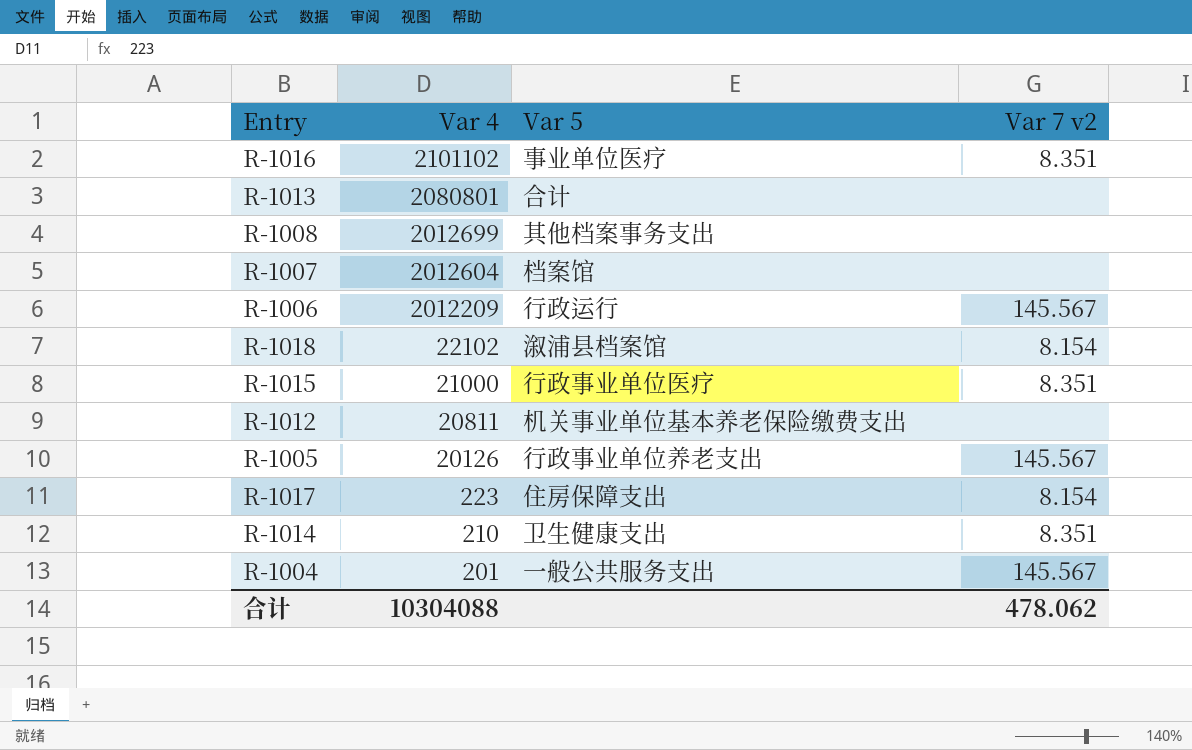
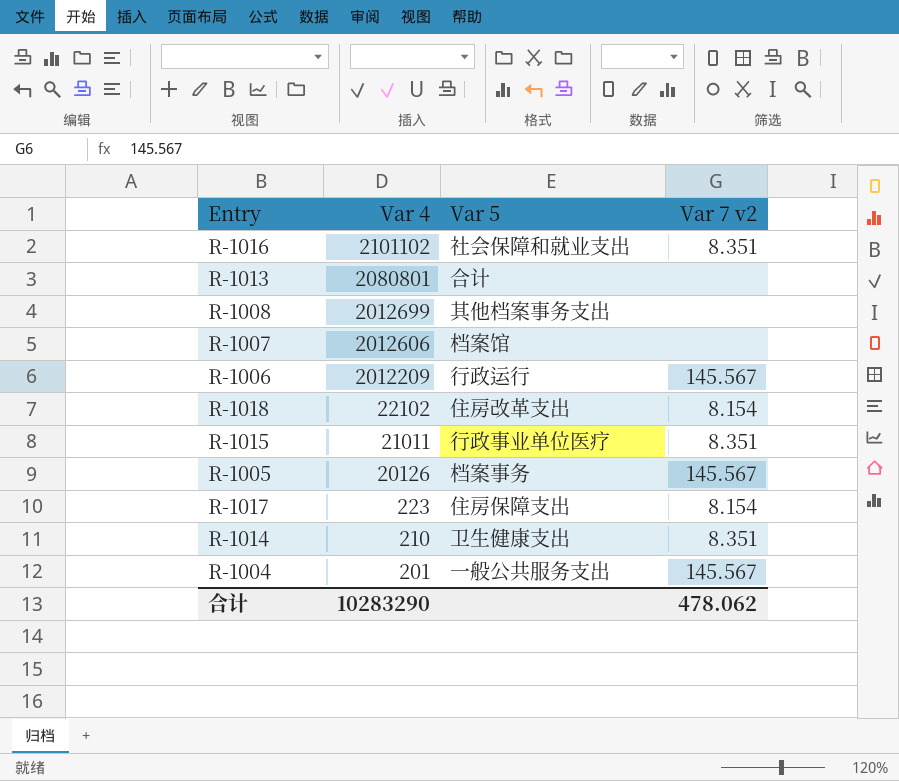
row R-1012: 20811 | 机关事业单位基本养老保险缴费支出 | none -> none
R-1016 | Var 5: 事业单位医疗 -> 社会保障和就业支出
R-1007 | Var 4: 2012604 -> 2012606
R-1018 | Var 5: 溆浦县档案馆 -> 住房改革支出
R-1015 | Var 4: 21000 -> 21011
R-1005 | Var 5: 行政事业单位养老支出 -> 档案事务
合计 | Var 4: 10304088 -> 10283290

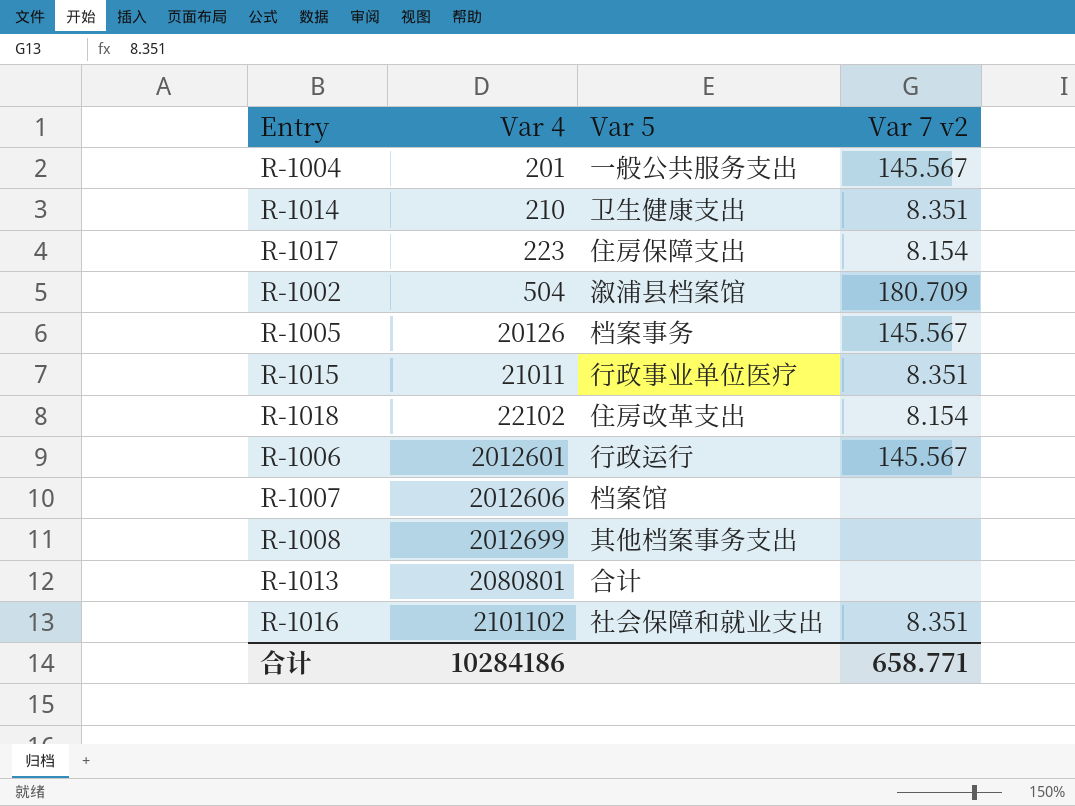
row order: Var 4 descending -> Var 4 ascending
row R-1002: none -> 504 | 溆浦县档案馆 | 180.709
R-1006 | Var 4: 2012209 -> 2012601
合计 | Var 4: 10283290 -> 10284186
合计 | Var 7 v2: 478.062 -> 658.771

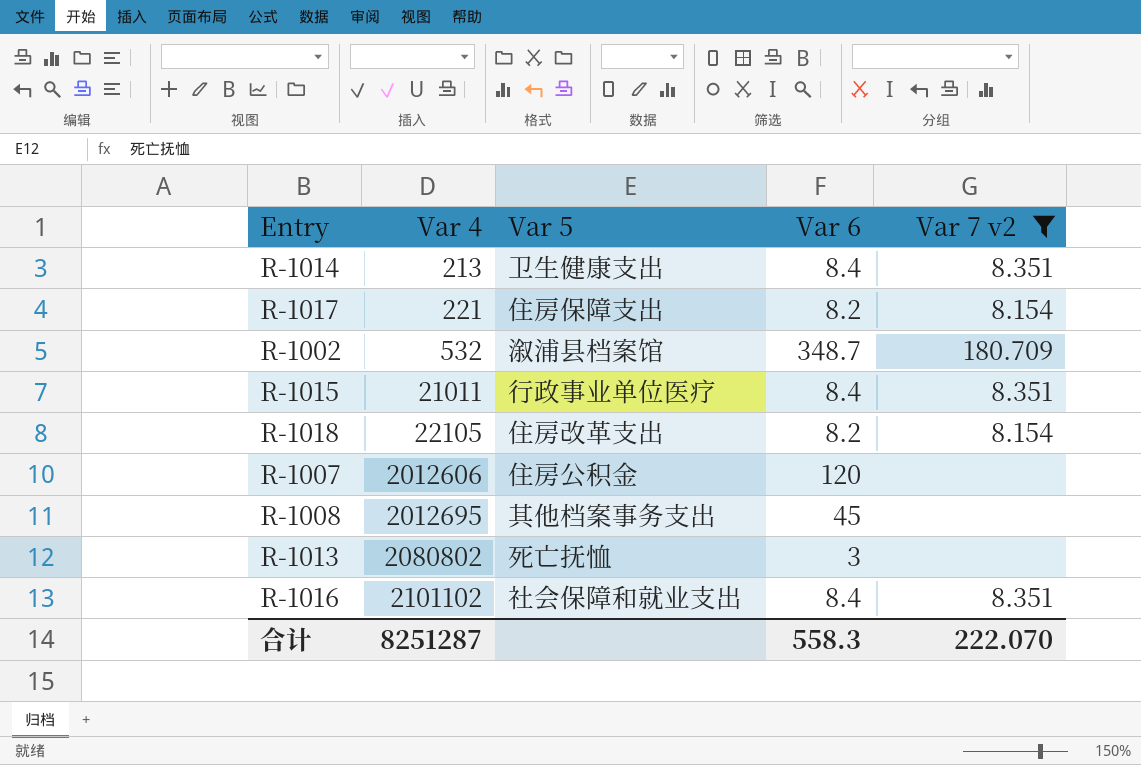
filter: none -> Var 7 v2 != 145.567
column Var 6 | position: none -> 4
R-1014 | Var 4: 210 -> 213
R-1017 | Var 4: 223 -> 221
R-1002 | Var 4: 504 -> 532
R-1018 | Var 4: 22102 -> 22105
R-1007 | Var 5: 档案馆 -> 住房公积金
R-1008 | Var 4: 2012699 -> 2012695
R-1013 | Var 4: 2080801 -> 2080802
R-1013 | Var 5: 合计 -> 死亡抚恤
合计 | Var 4: 10284186 -> 8251287
合计 | Var 7 v2: 658.771 -> 222.070

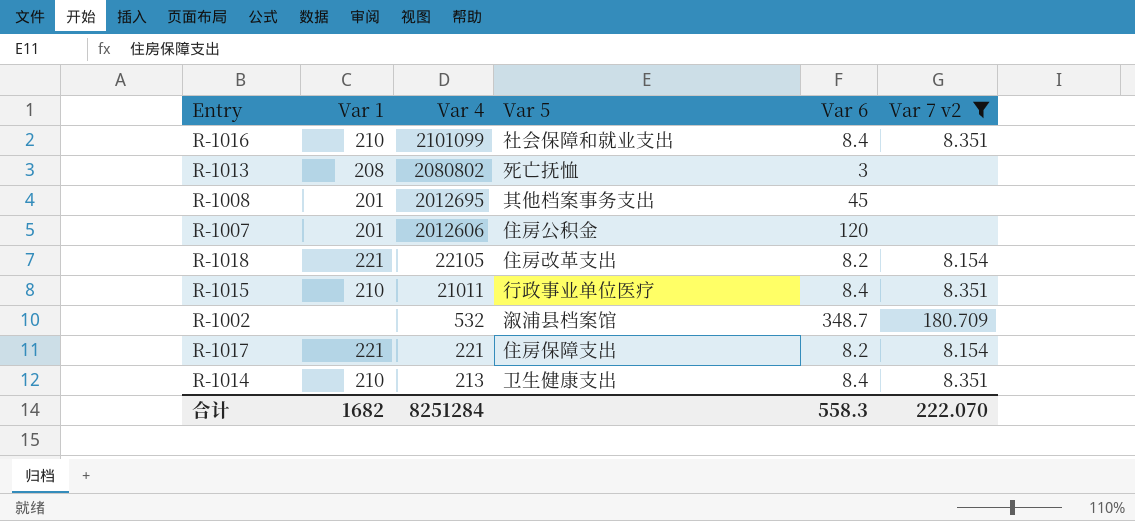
row order: Var 4 ascending -> Var 4 descending
column Var 1 | position: none -> 2
R-1016 | Var 4: 2101102 -> 2101099
合计 | Var 4: 8251287 -> 8251284

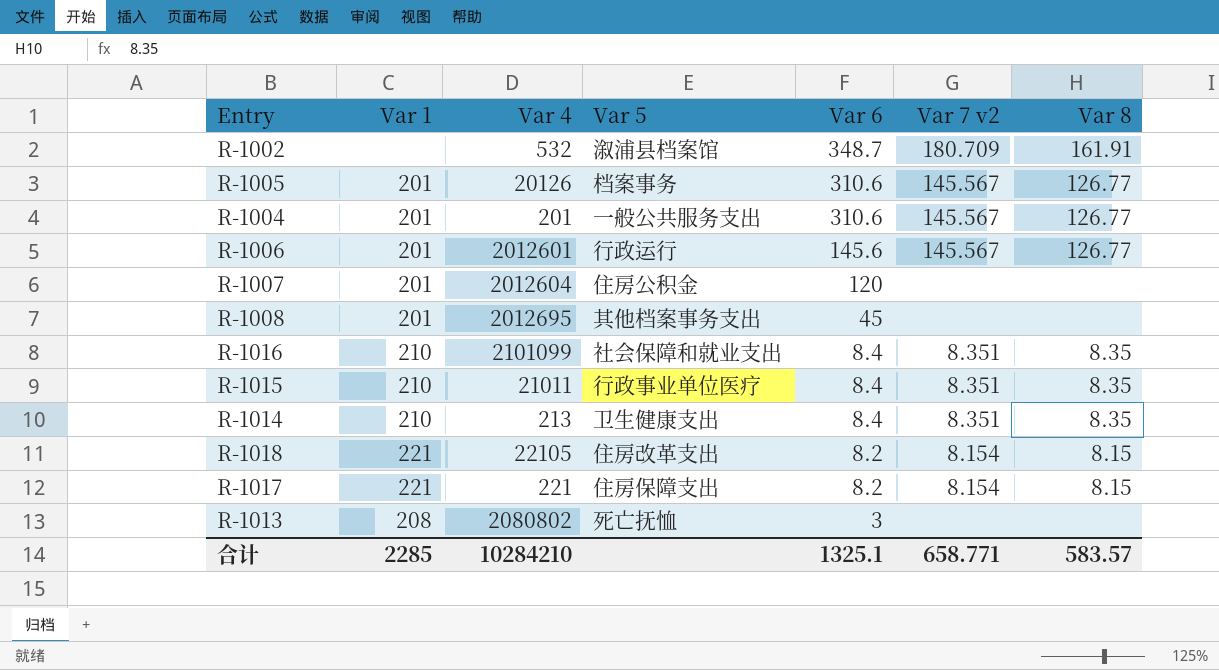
filter: Var 7 v2 != 145.567 -> none
row order: Var 4 descending -> Var 6 descending
column Var 8 | position: none -> 7
R-1007 | Var 4: 2012606 -> 2012604
合计 | Var 1: 1682 -> 2285
合计 | Var 4: 8251284 -> 10284210
合计 | Var 6: 558.3 -> 1325.1
合计 | Var 7 v2: 222.070 -> 658.771

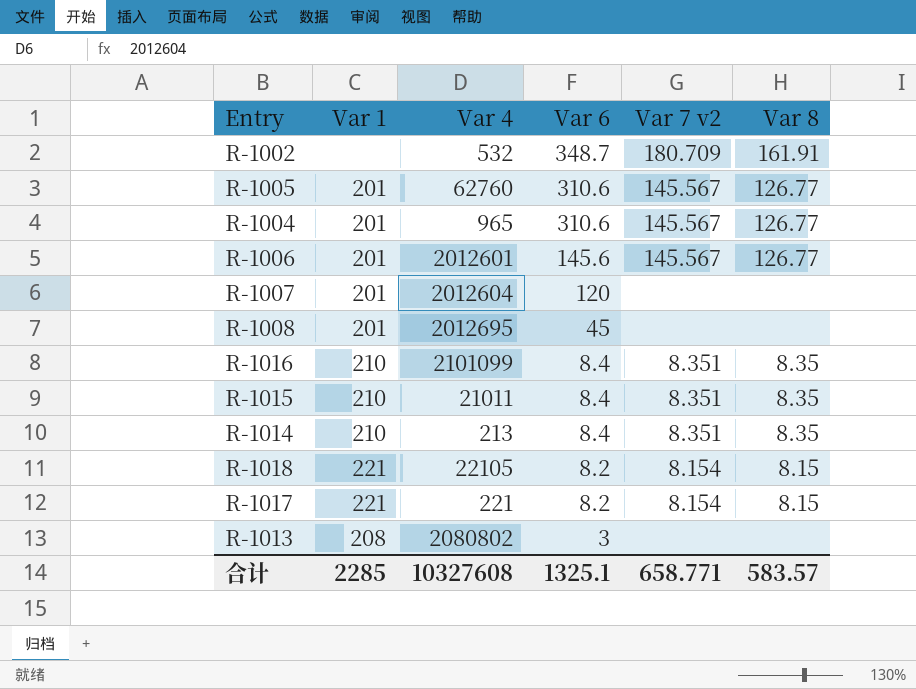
column Var 5 | position: 4 -> none
R-1005 | Var 4: 20126 -> 62760
R-1004 | Var 4: 201 -> 965
合计 | Var 4: 10284210 -> 10327608

